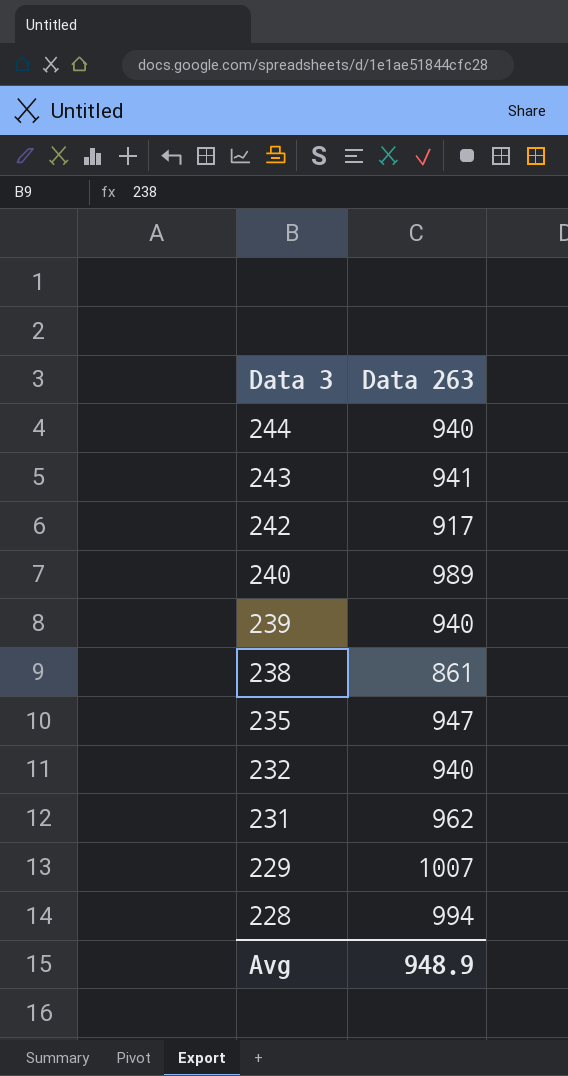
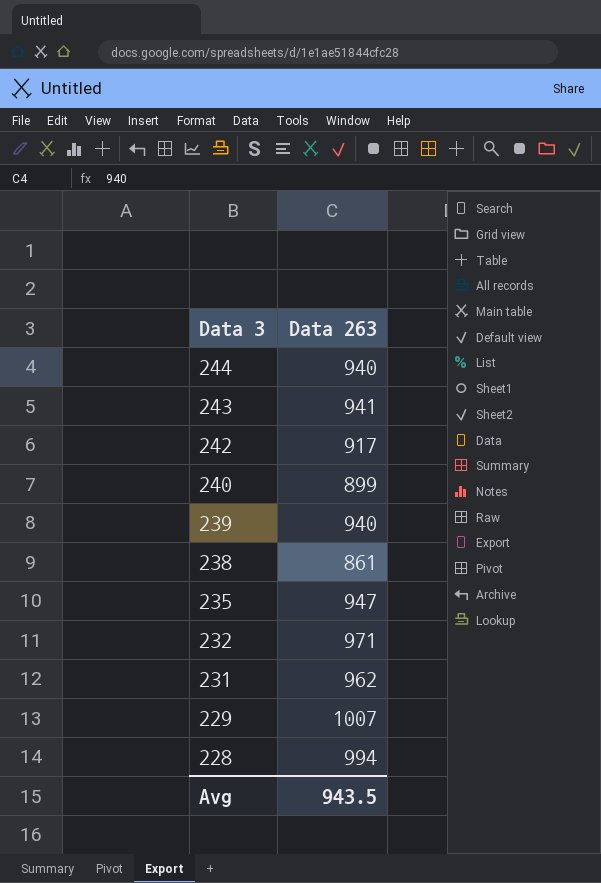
240 | Data 263: 989 -> 899
232 | Data 263: 940 -> 971
Avg | Data 263: 948.9 -> 943.5

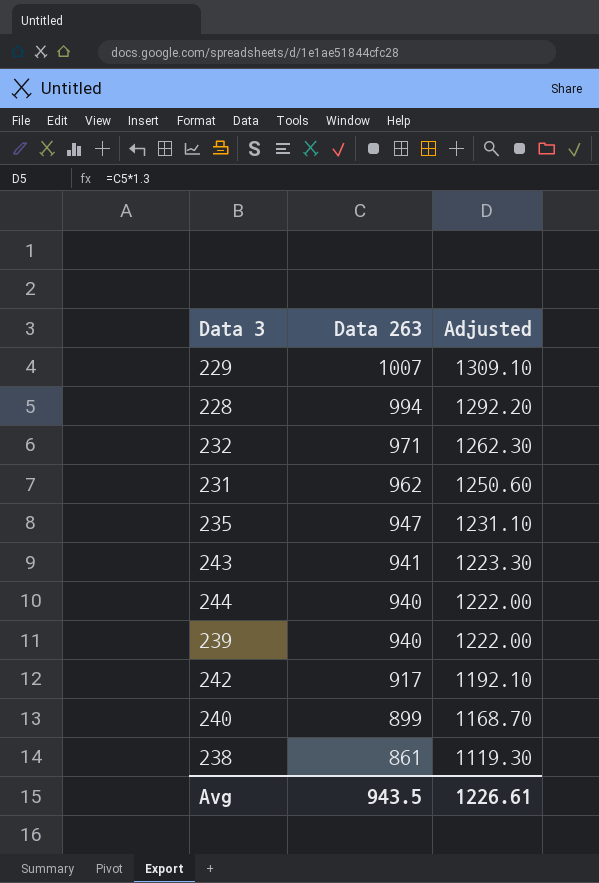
row order: Data 3 descending -> Data 263 descending
column Adjusted | formula: none -> [Data 263] * 1.3

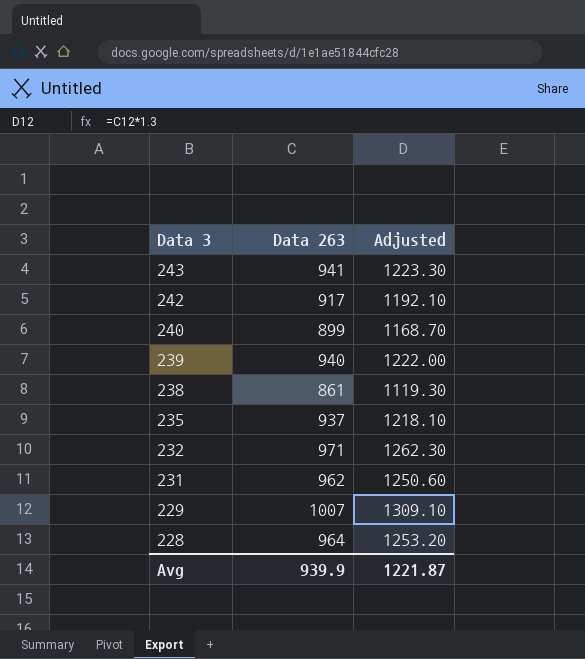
row order: Data 263 descending -> Data 3 descending
row 244: 940 | 1222.00 -> none
235 | Data 263: 947 -> 937
235 | Adjusted: 1231.10 -> 1218.10
228 | Data 263: 994 -> 964
228 | Adjusted: 1292.20 -> 1253.20
Avg | Data 263: 943.5 -> 939.9
Avg | Adjusted: 1226.61 -> 1221.87

